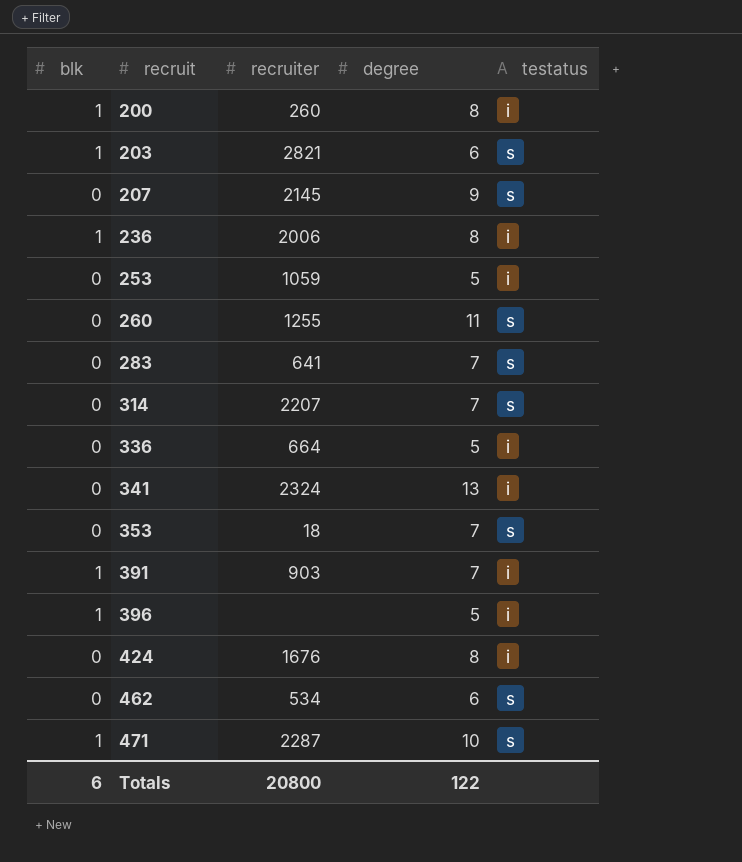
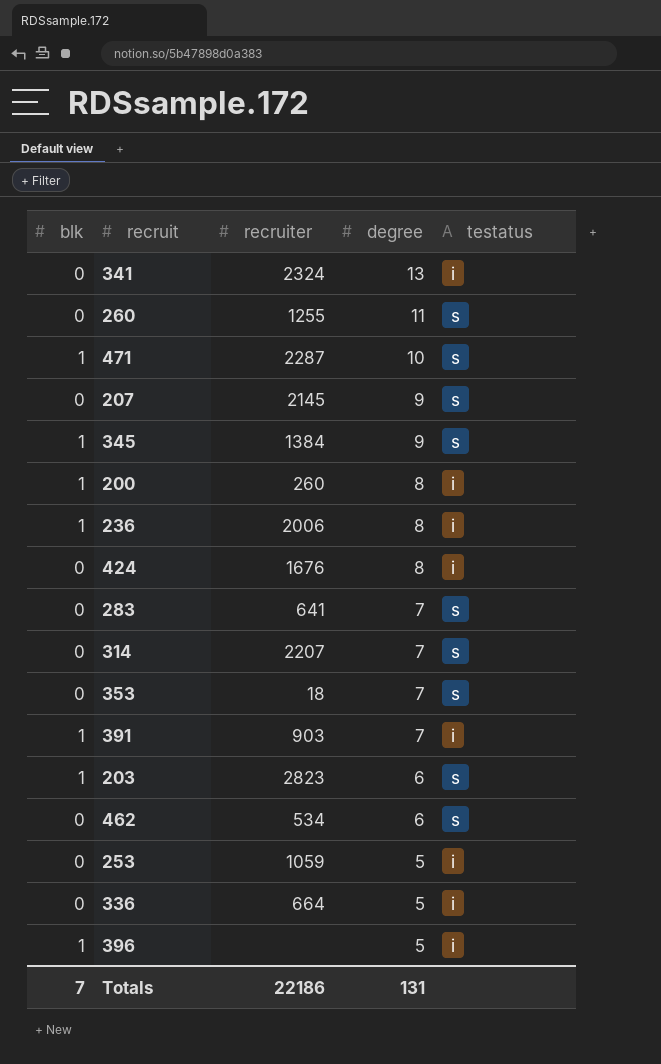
row order: recruit ascending -> degree descending
row 345: none -> 1 | 1384 | 9 | s
203 | recruiter: 2821 -> 2823
Totals | blk: 6 -> 7
Totals | recruiter: 20800 -> 22186
Totals | degree: 122 -> 131

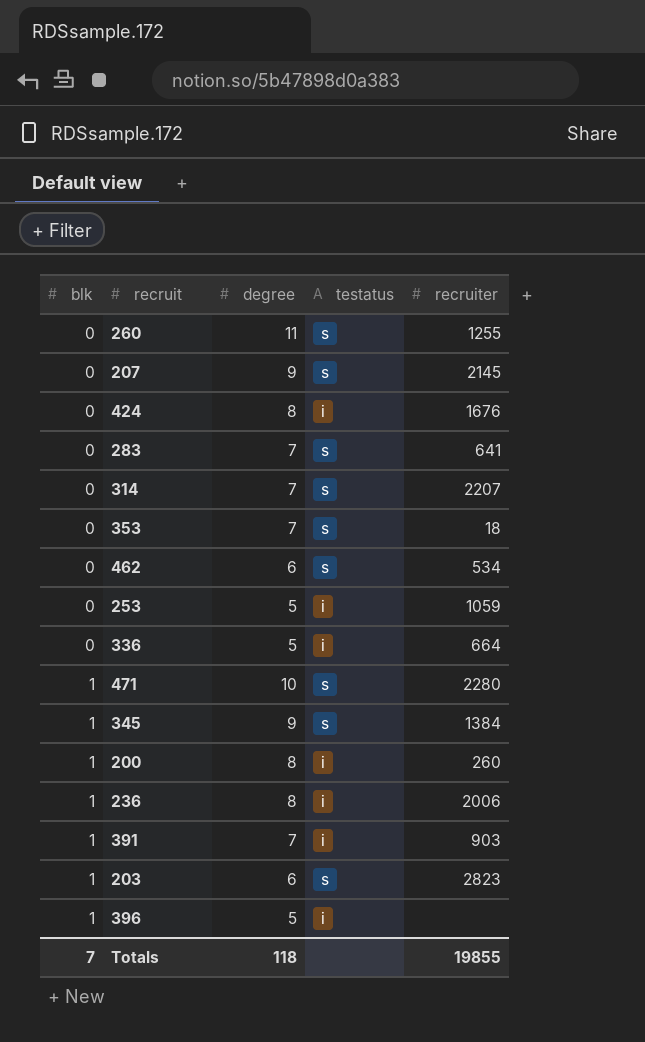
row order: degree descending -> blk ascending
column recruiter | position: 3 -> 5
row 341: 0 | 2324 | 13 | i -> none
471 | recruiter: 2287 -> 2280
Totals | degree: 131 -> 118
Totals | recruiter: 22186 -> 19855

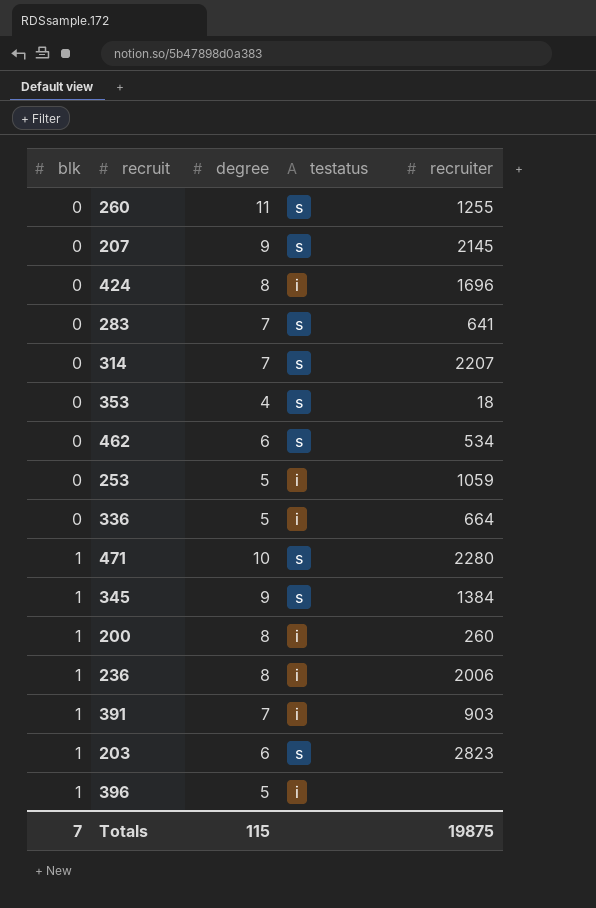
424 | recruiter: 1676 -> 1696
353 | degree: 7 -> 4
Totals | degree: 118 -> 115
Totals | recruiter: 19855 -> 19875

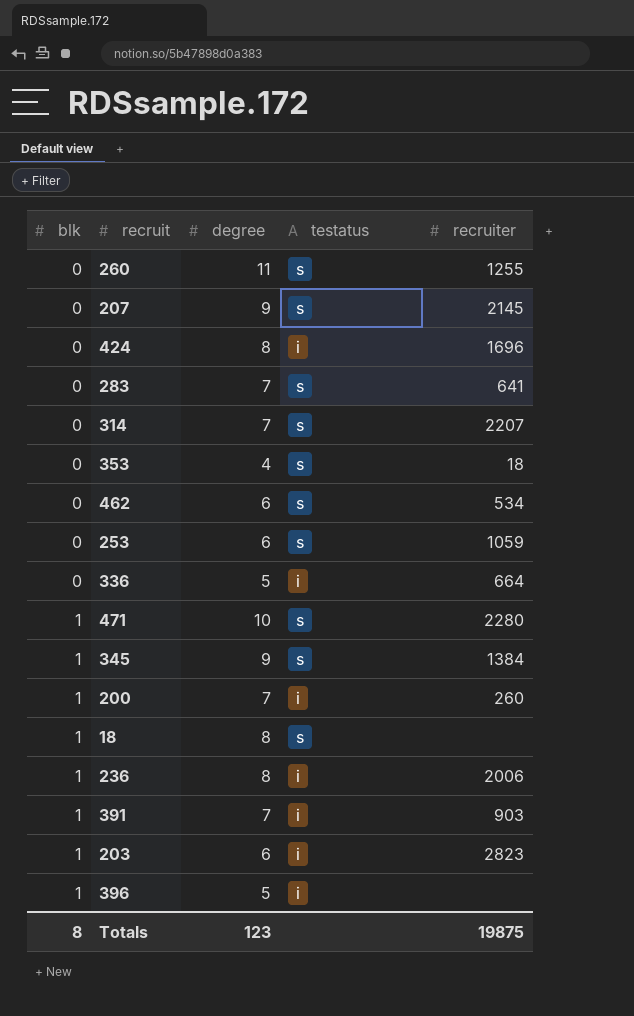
253 | degree: 5 -> 6
253 | testatus: i -> s
200 | degree: 8 -> 7
row 18: none -> 1 | 8 | s | none
203 | testatus: s -> i
Totals | blk: 7 -> 8
Totals | degree: 115 -> 123

